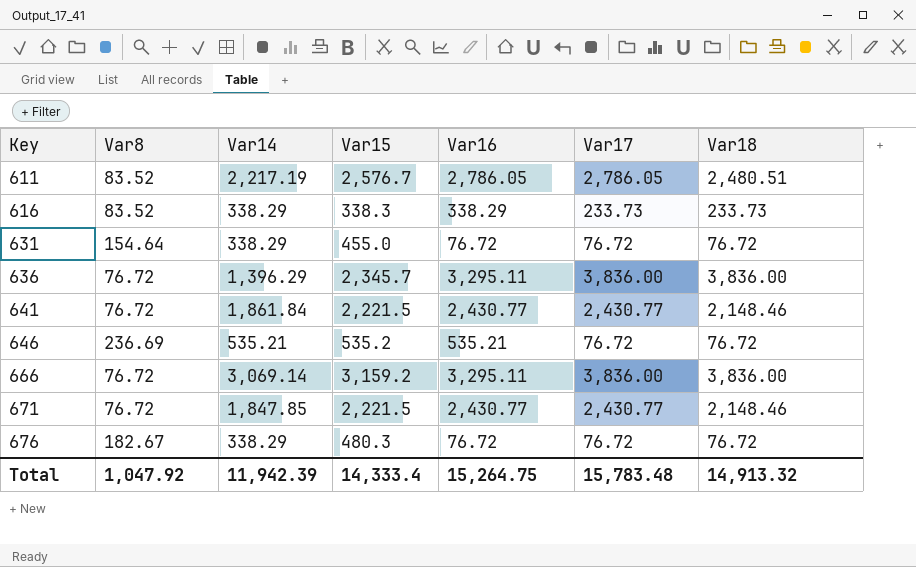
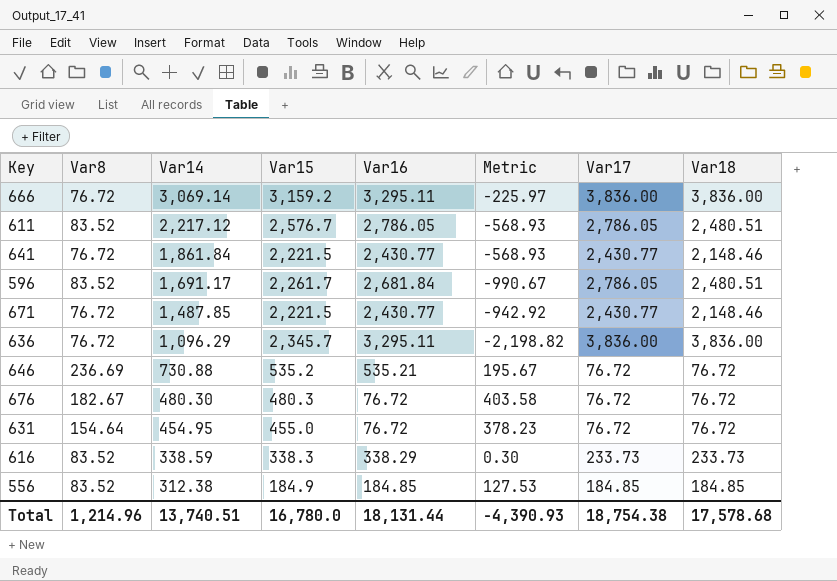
row order: Key ascending -> Var14 descending
column Metric | formula: none -> [Var14] - [Var16]
611 | Var14: 2,217.19 -> 2,217.12
row 596: none -> 83.52 | 1,691.17 | 2,261.7 | 2,681.84 | -990.67 | 2,786.05 | 2,480.51
671 | Var14: 1,847.85 -> 1,487.85
636 | Var14: 1,396.29 -> 1,096.29
646 | Var14: 535.21 -> 730.88
676 | Var14: 338.29 -> 480.30
631 | Var14: 338.29 -> 454.95
616 | Var14: 338.29 -> 338.59
row 556: none -> 83.52 | 312.38 | 184.9 | 184.85 | 127.53 | 184.85 | 184.85
Total | Var8: 1,047.92 -> 1,214.96
Total | Var14: 11,942.39 -> 13,740.51
Total | Var15: 14,333.4 -> 16,780.0
Total | Var16: 15,264.75 -> 18,131.44
Total | Var17: 15,783.48 -> 18,754.38
Total | Var18: 14,913.32 -> 17,578.68

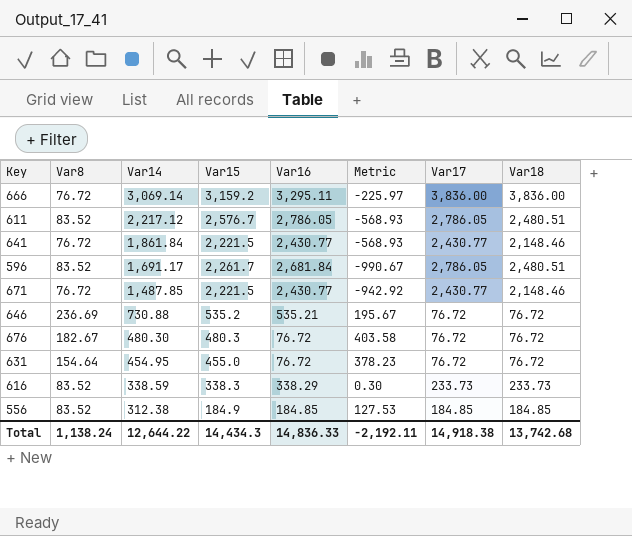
row 636: 76.72 | 1,096.29 | 2,345.7 | 3,295.11 | -2,198.82 | 3,836.00 | 3,836.00 -> none
Total | Var8: 1,214.96 -> 1,138.24
Total | Var14: 13,740.51 -> 12,644.22
Total | Var15: 16,780.0 -> 14,434.3
Total | Var16: 18,131.44 -> 14,836.33
Total | Metric: -4,390.93 -> -2,192.11
Total | Var17: 18,754.38 -> 14,918.38
Total | Var18: 17,578.68 -> 13,742.68

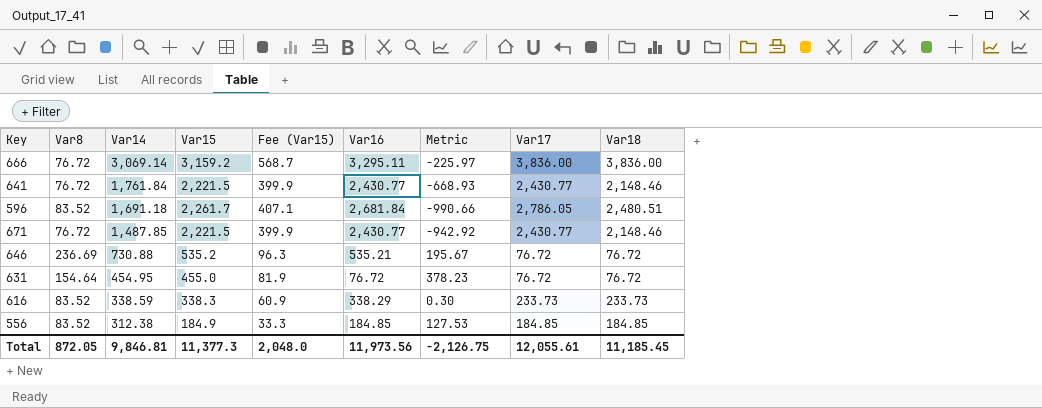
column Fee (Var15) | formula: none -> [Var15] * 0.18
row 611: 83.52 | 2,217.12 | 2,576.7 | 2,786.05 | -568.93 | 2,786.05 | 2,480.51 -> none
row 676: 182.67 | 480.30 | 480.3 | 76.72 | 403.58 | 76.72 | 76.72 -> none
641 | Var14: 1,861.84 -> 1,761.84
641 | Metric: -568.93 -> -668.93
596 | Var14: 1,691.17 -> 1,691.18
596 | Metric: -990.67 -> -990.66
Total | Var8: 1,138.24 -> 872.05
Total | Var14: 12,644.22 -> 9,846.81
Total | Var15: 14,434.3 -> 11,377.3
Total | Var16: 14,836.33 -> 11,973.56
Total | Metric: -2,192.11 -> -2,126.75
Total | Var17: 14,918.38 -> 12,055.61
Total | Var18: 13,742.68 -> 11,185.45

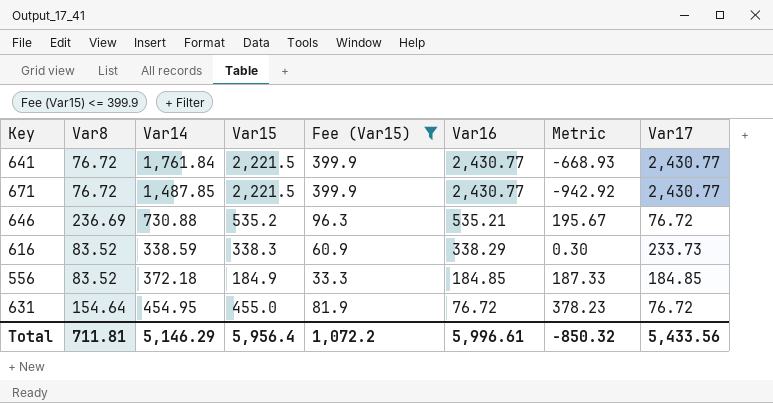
filter: none -> Fee (Var15) <= 399.9
row order: Var14 descending -> Var16 descending
column Var18 | position: 9 -> none
556 | Var14: 312.38 -> 372.18
556 | Metric: 127.53 -> 187.33
Total | Var8: 872.05 -> 711.81
Total | Var14: 9,846.81 -> 5,146.29
Total | Var15: 11,377.3 -> 5,956.4
Total | Fee (Var15): 2,048.0 -> 1,072.2
Total | Var16: 11,973.56 -> 5,996.61
Total | Metric: -2,126.75 -> -850.32
Total | Var17: 12,055.61 -> 5,433.56

